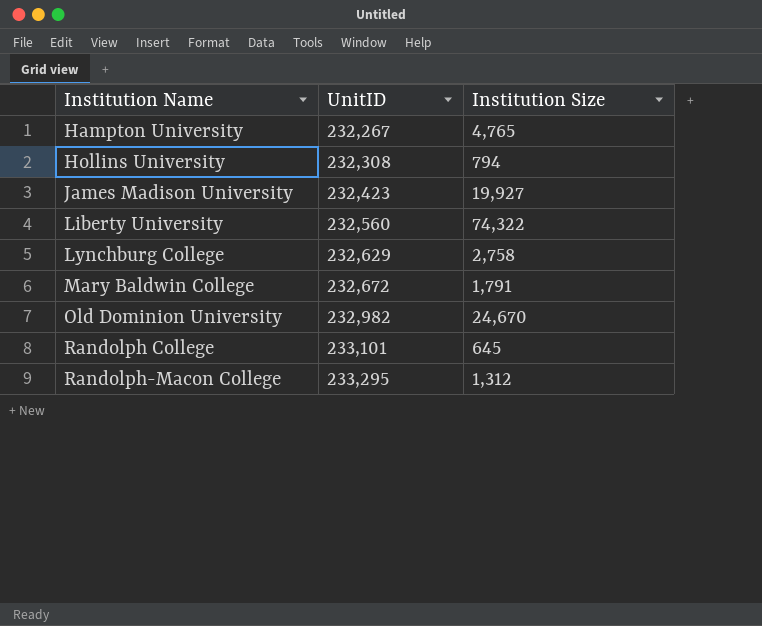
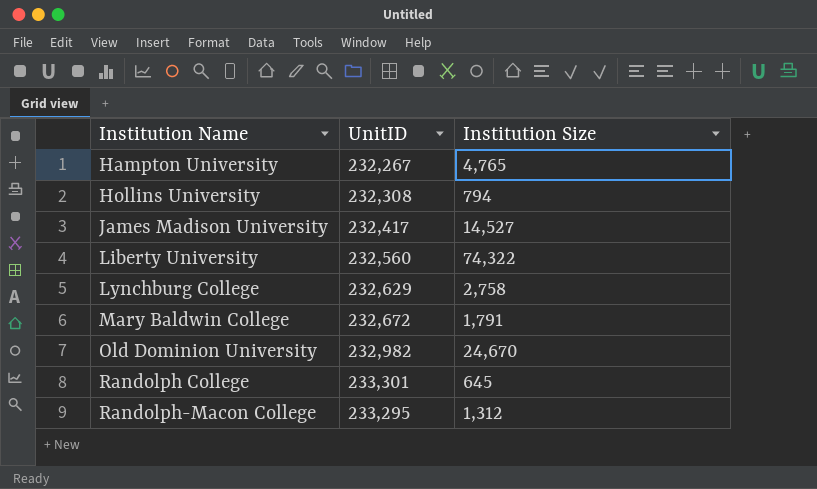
James Madison University | UnitID: 232,423 -> 232,417
James Madison University | Institution Size: 19,927 -> 14,527
Randolph College | UnitID: 233,101 -> 233,301

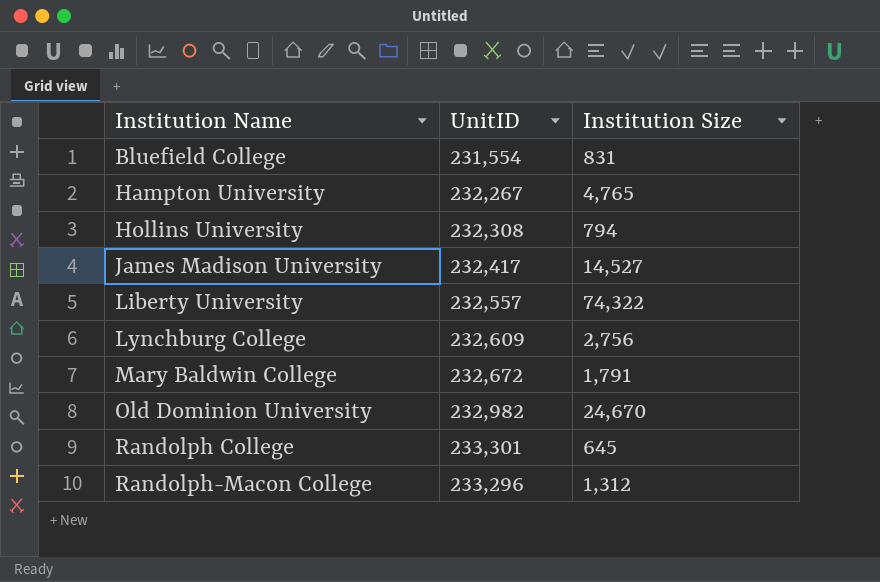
row Bluefield College: none -> 231,554 | 831
Liberty University | UnitID: 232,560 -> 232,557
Lynchburg College | UnitID: 232,629 -> 232,609
Lynchburg College | Institution Size: 2,758 -> 2,756
Randolph-Macon College | UnitID: 233,295 -> 233,296

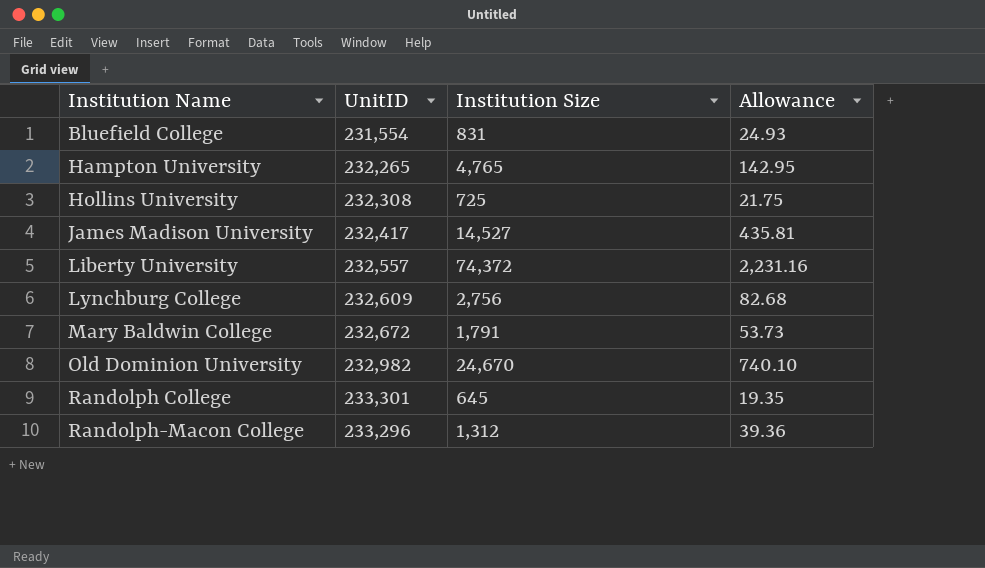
column Allowance | formula: none -> [Institution Size] * 0.03
Hampton University | UnitID: 232,267 -> 232,265
Hollins University | Institution Size: 794 -> 725
Liberty University | Institution Size: 74,322 -> 74,372

